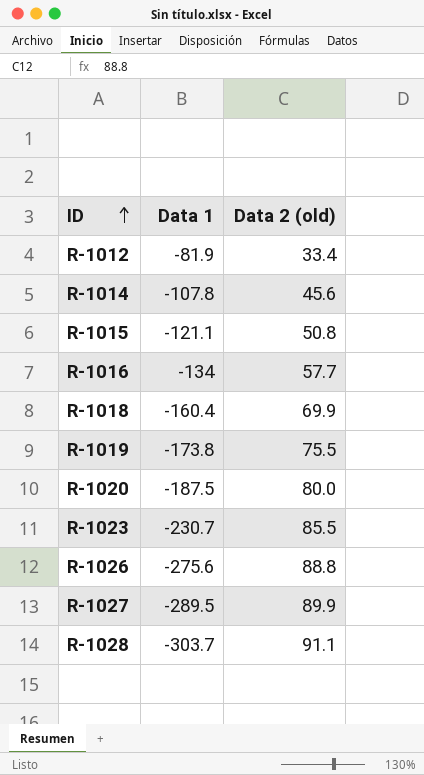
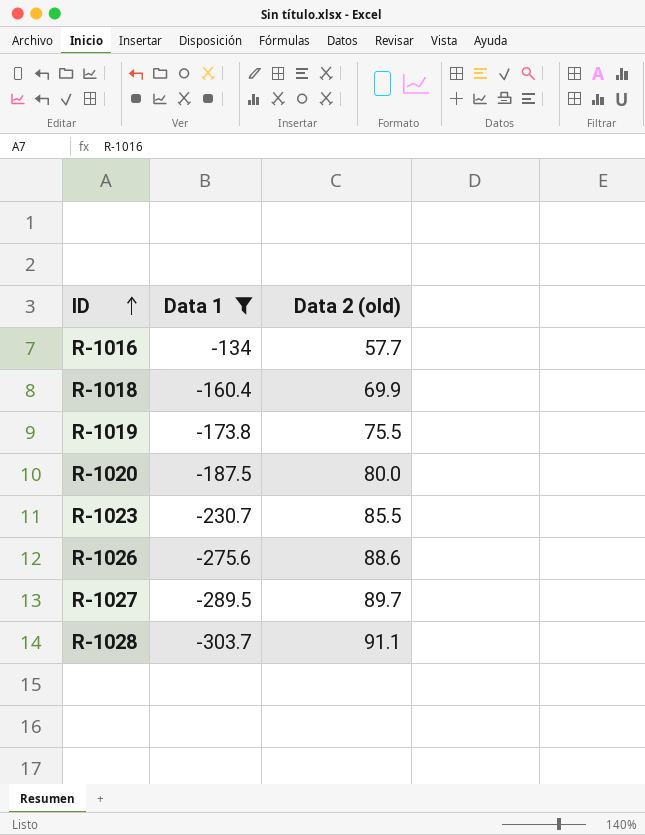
filter: none -> Data 1 <= -134
R-1026 | Data 2 (old): 88.8 -> 88.6
R-1027 | Data 2 (old): 89.9 -> 89.7

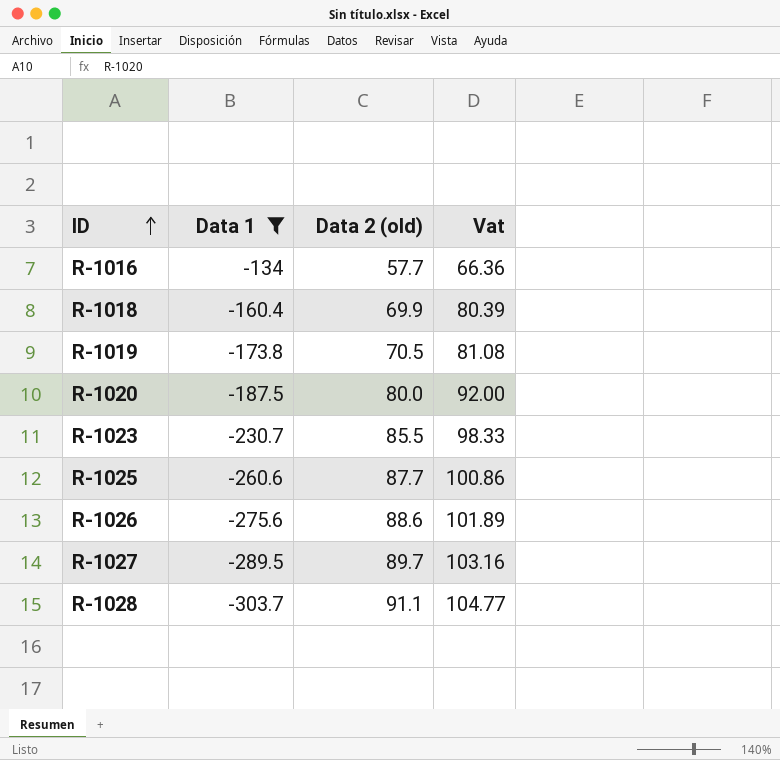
column Vat | formula: none -> [Data 2 (old)] * 1.15
R-1019 | Data 2 (old): 75.5 -> 70.5
row R-1025: none -> -260.6 | 87.7 | 100.86

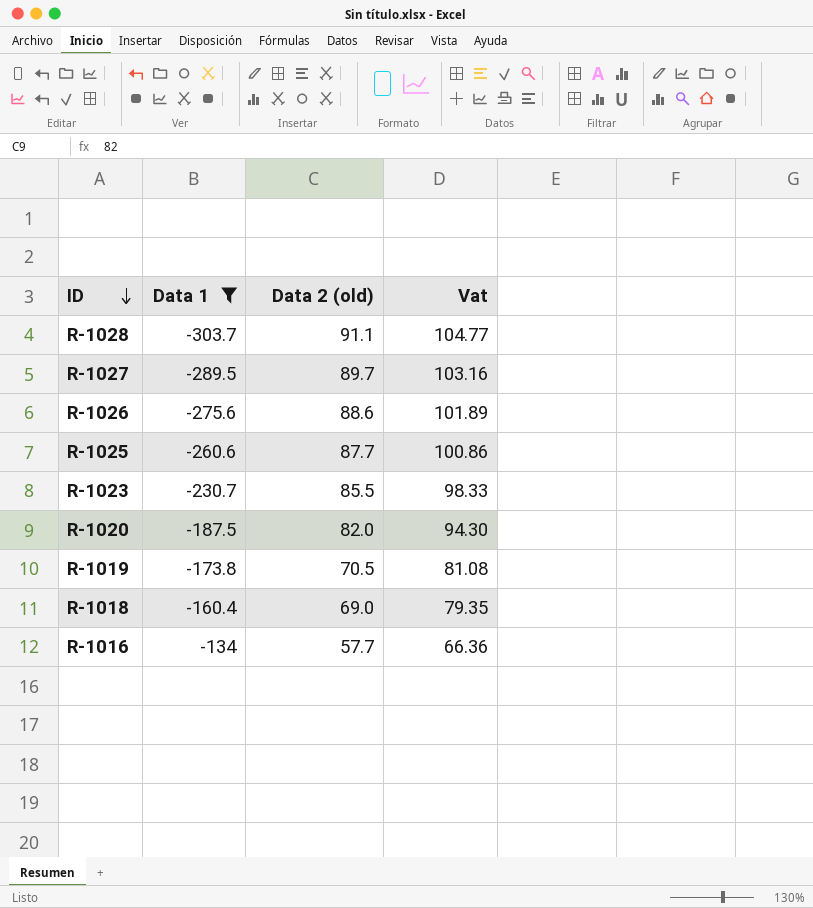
row order: ID ascending -> ID descending
R-1020 | Data 2 (old): 80.0 -> 82.0
R-1020 | Vat: 92.00 -> 94.30
R-1018 | Data 2 (old): 69.9 -> 69.0
R-1018 | Vat: 80.39 -> 79.35

